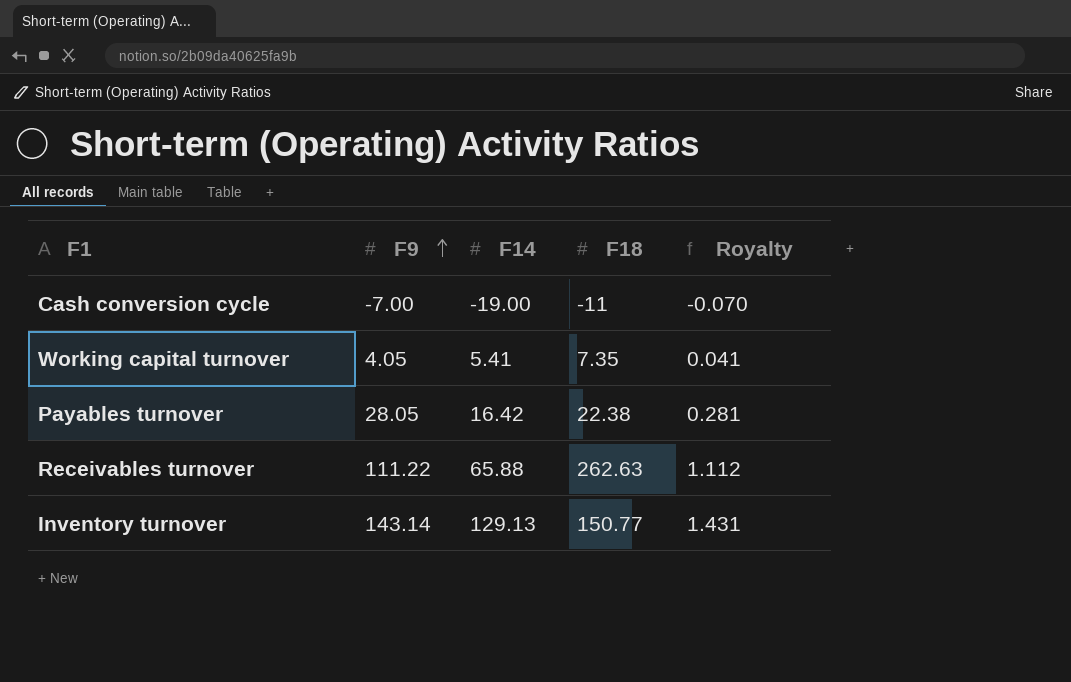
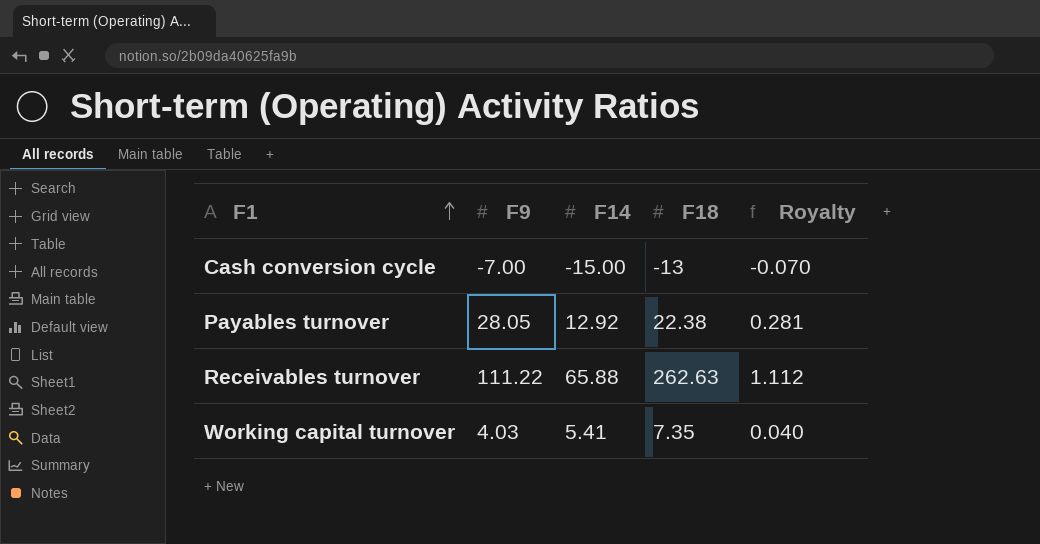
row order: F9 ascending -> F1 ascending
row Inventory turnover: 143.14 | 129.13 | 150.77 | 1.431 -> none
Cash conversion cycle | F14: -19.00 -> -15.00
Cash conversion cycle | F18: -11 -> -13
Payables turnover | F14: 16.42 -> 12.92
Working capital turnover | F9: 4.05 -> 4.03
Working capital turnover | Royalty: 0.041 -> 0.040

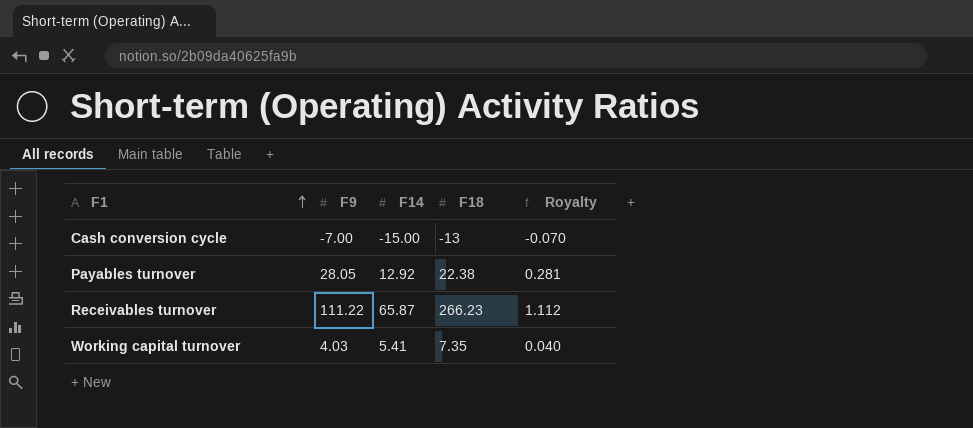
Receivables turnover | F14: 65.88 -> 65.87
Receivables turnover | F18: 262.63 -> 266.23

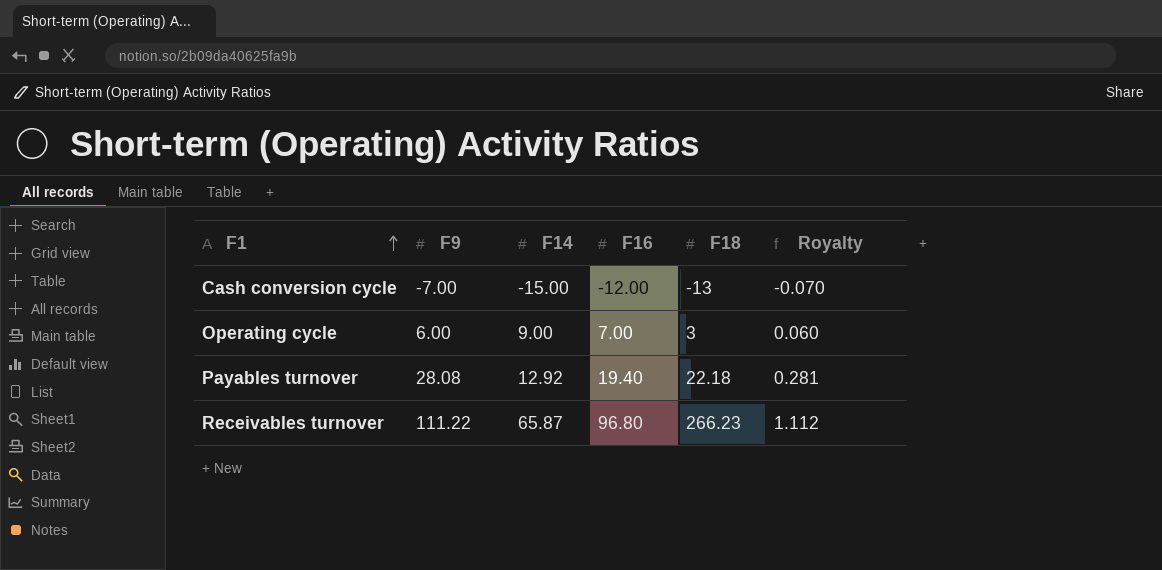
column F16 | position: none -> 4
row Working capital turnover: 4.03 | 5.41 | 7.35 | 0.040 -> none
row Operating cycle: none -> 6.00 | 9.00 | 7.00 | 3 | 0.060
Payables turnover | F9: 28.05 -> 28.08
Payables turnover | F18: 22.38 -> 22.18

